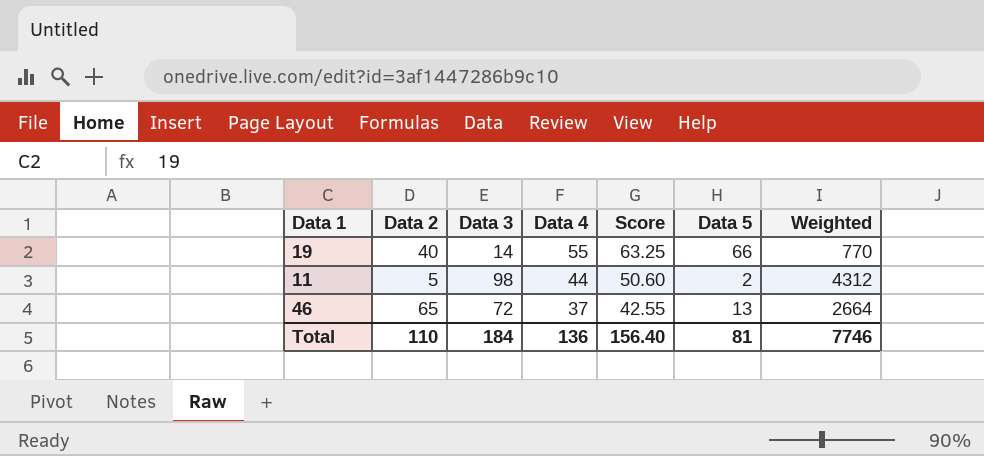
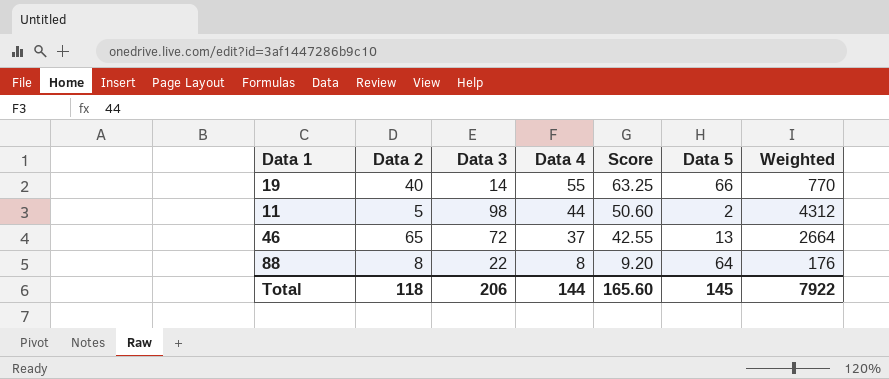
row 88: none -> 8 | 22 | 8 | 9.20 | 64 | 176
Total | Data 2: 110 -> 118
Total | Data 3: 184 -> 206
Total | Data 4: 136 -> 144
Total | Score: 156.40 -> 165.60
Total | Data 5: 81 -> 145
Total | Weighted: 7746 -> 7922

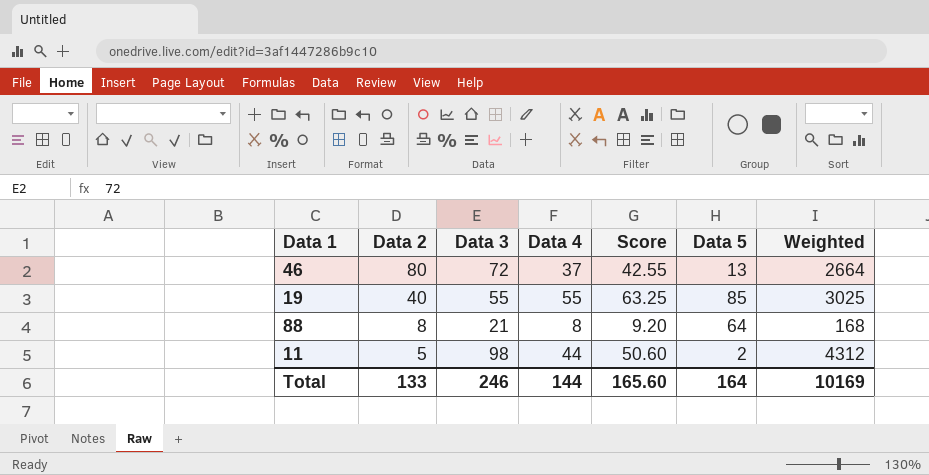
row order: Data 4 descending -> Data 2 descending
46 | Data 2: 65 -> 80
19 | Data 3: 14 -> 55
19 | Data 5: 66 -> 85
19 | Weighted: 770 -> 3025
88 | Data 3: 22 -> 21
88 | Weighted: 176 -> 168
Total | Data 2: 118 -> 133
Total | Data 3: 206 -> 246
Total | Data 5: 145 -> 164
Total | Weighted: 7922 -> 10169

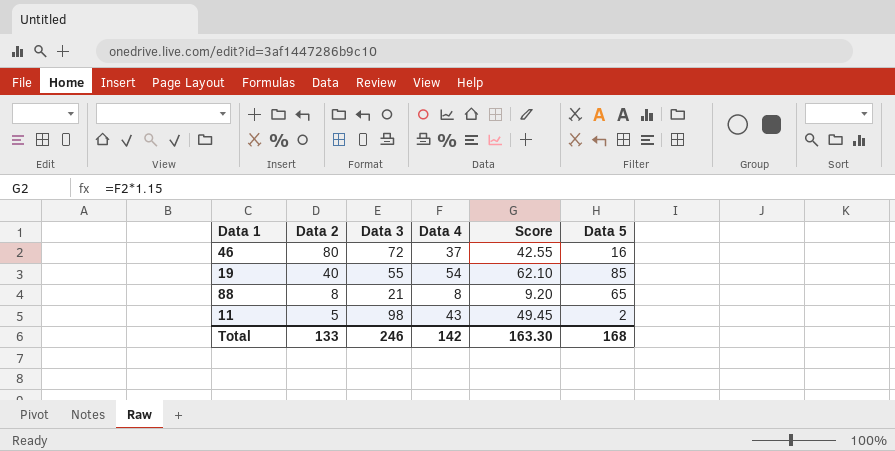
column Weighted | formula: [Data 3] * [Data 4] -> none
46 | Data 5: 13 -> 16
19 | Data 4: 55 -> 54
19 | Score: 63.25 -> 62.10
88 | Data 5: 64 -> 65
11 | Data 4: 44 -> 43
11 | Score: 50.60 -> 49.45
Total | Data 4: 144 -> 142
Total | Score: 165.60 -> 163.30
Total | Data 5: 164 -> 168

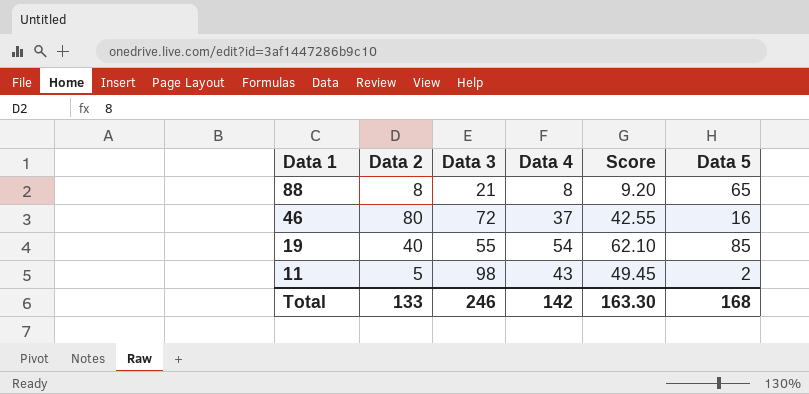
row order: Data 2 descending -> Data 1 descending

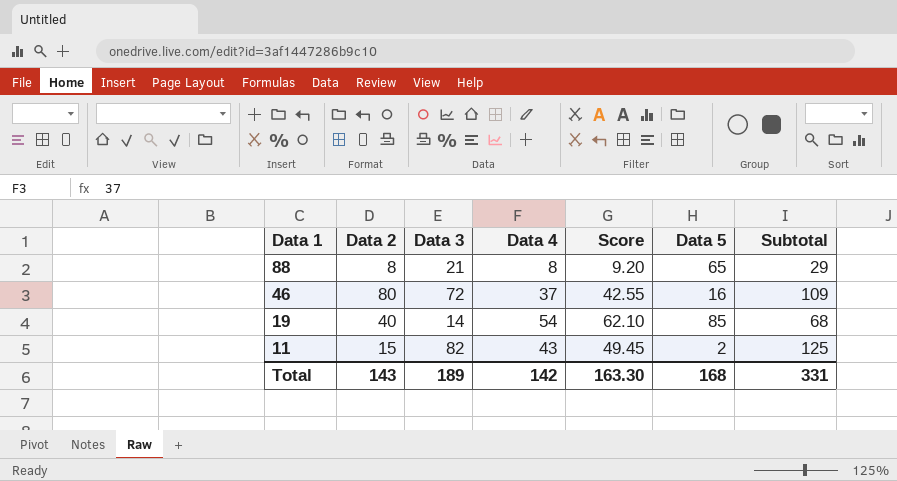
column Subtotal | formula: none -> [Data 3] + [Data 4]
19 | Data 3: 55 -> 14
11 | Data 2: 5 -> 15
11 | Data 3: 98 -> 82
Total | Data 2: 133 -> 143
Total | Data 3: 246 -> 189

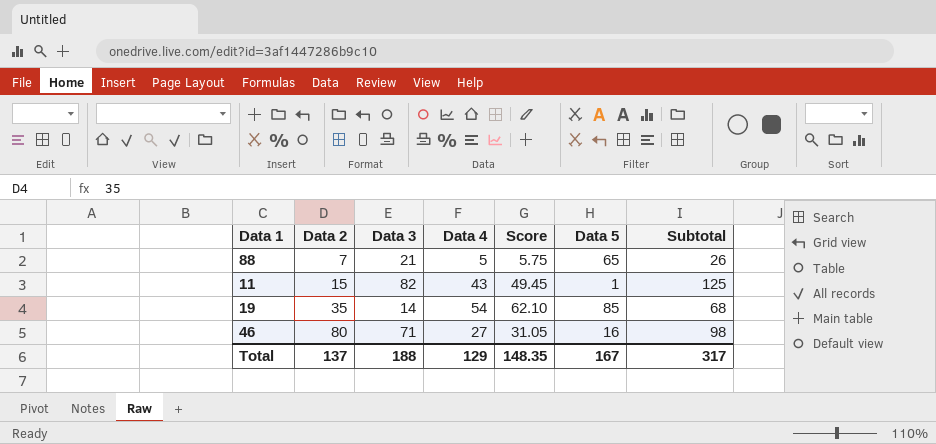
row order: Data 1 descending -> Data 2 ascending
88 | Data 2: 8 -> 7
88 | Data 4: 8 -> 5
88 | Score: 9.20 -> 5.75
88 | Subtotal: 29 -> 26
11 | Data 5: 2 -> 1
19 | Data 2: 40 -> 35
46 | Data 3: 72 -> 71
46 | Data 4: 37 -> 27
46 | Score: 42.55 -> 31.05
46 | Subtotal: 109 -> 98
Total | Data 2: 143 -> 137
Total | Data 3: 189 -> 188
Total | Data 4: 142 -> 129
Total | Score: 163.30 -> 148.35
Total | Data 5: 168 -> 167
Total | Subtotal: 331 -> 317

